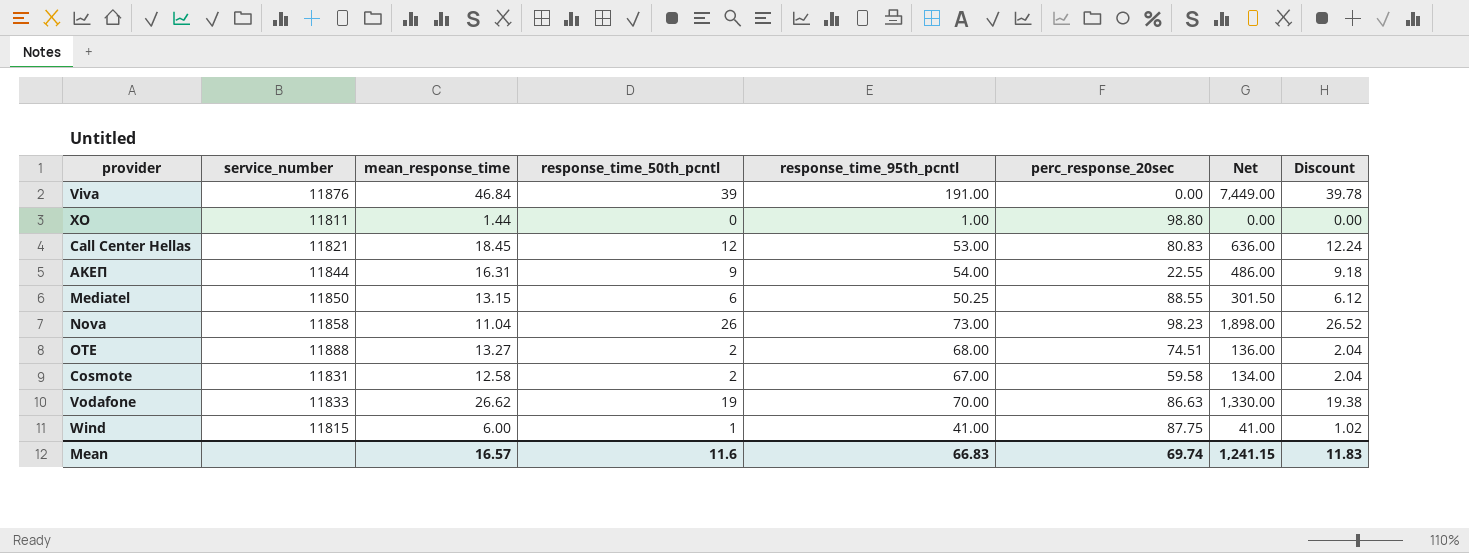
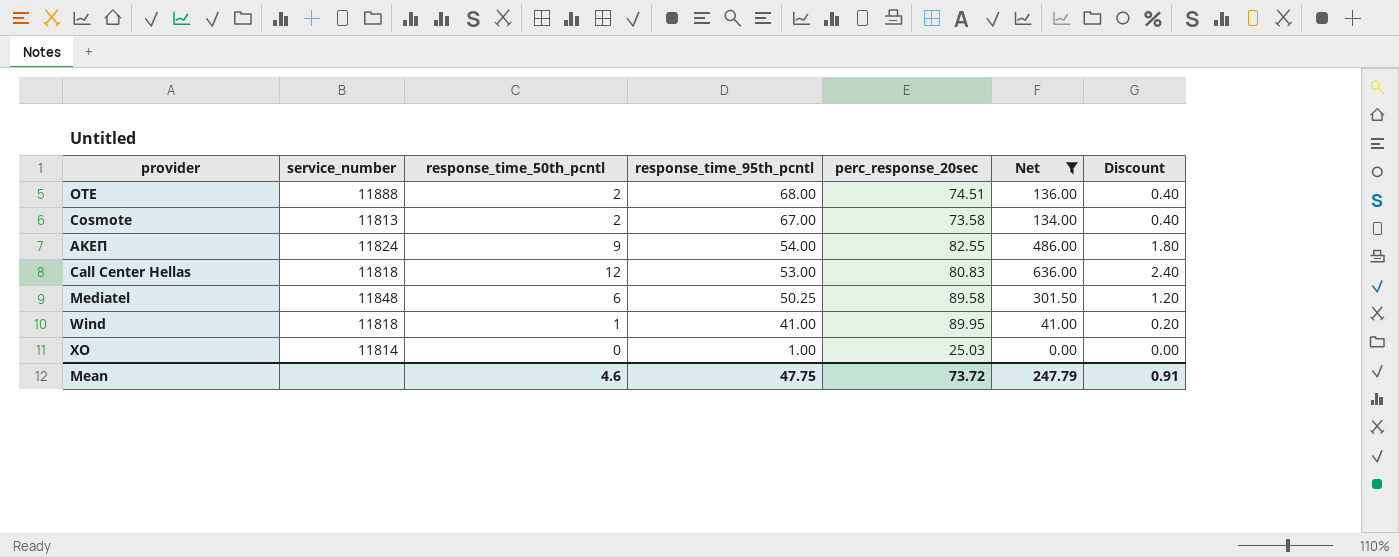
filter: none -> Net <= 636.00
row order: none -> response_time_95th_pcntl descending
column mean_response_time | position: 3 -> none
column Discount | formula: [response_time_50th_pcntl] * 1.02 -> [response_time_50th_pcntl] * 0.2
Cosmote | service_number: 11831 -> 11813
Cosmote | perc_response_20sec: 59.58 -> 73.58
ΑΚΕΠ | service_number: 11844 -> 11824
ΑΚΕΠ | perc_response_20sec: 22.55 -> 82.55
Call Center Hellas | service_number: 11821 -> 11818
Mediatel | service_number: 11850 -> 11848
Mediatel | perc_response_20sec: 88.55 -> 89.58
Wind | service_number: 11815 -> 11818
Wind | perc_response_20sec: 87.75 -> 89.95
XO | service_number: 11811 -> 11814
XO | perc_response_20sec: 98.80 -> 25.03
Mean | response_time_50th_pcntl: 11.6 -> 4.6
Mean | response_time_95th_pcntl: 66.83 -> 47.75
Mean | perc_response_20sec: 69.74 -> 73.72
Mean | Net: 1,241.15 -> 247.79
Mean | Discount: 11.83 -> 0.91

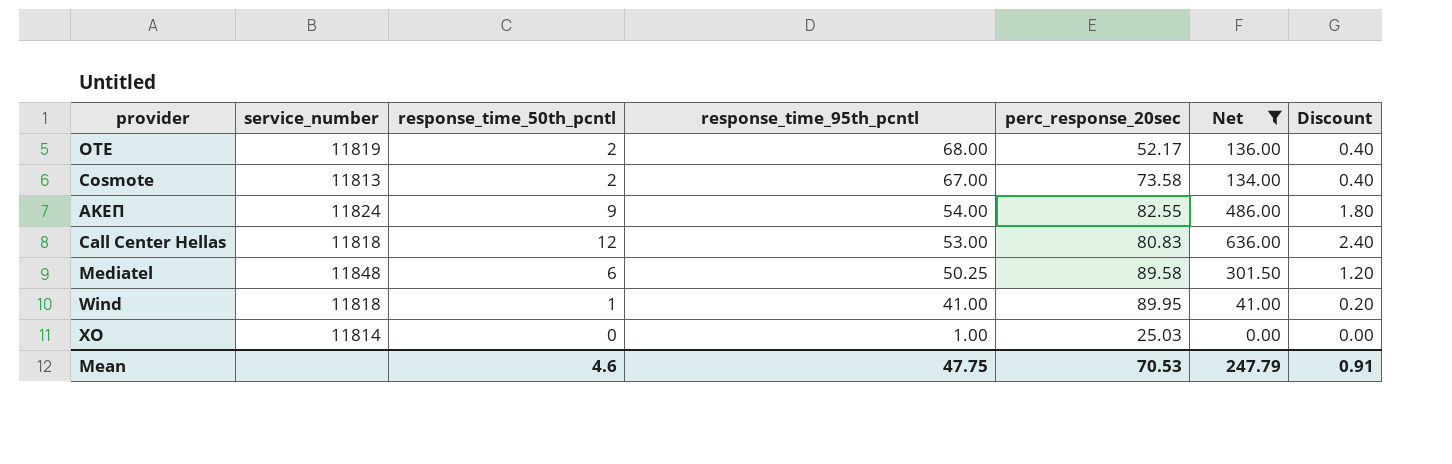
OTE | service_number: 11888 -> 11819
OTE | perc_response_20sec: 74.51 -> 52.17
Mean | perc_response_20sec: 73.72 -> 70.53

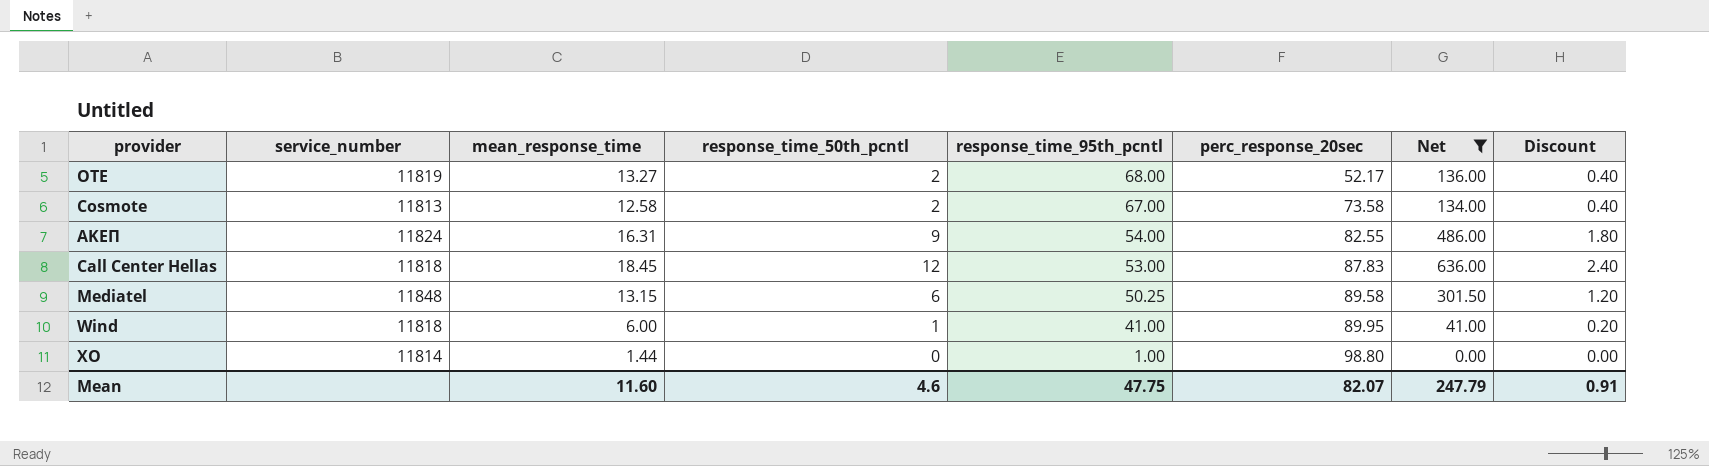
column mean_response_time | position: none -> 3
Call Center Hellas | perc_response_20sec: 80.83 -> 87.83
XO | perc_response_20sec: 25.03 -> 98.80
Mean | perc_response_20sec: 70.53 -> 82.07

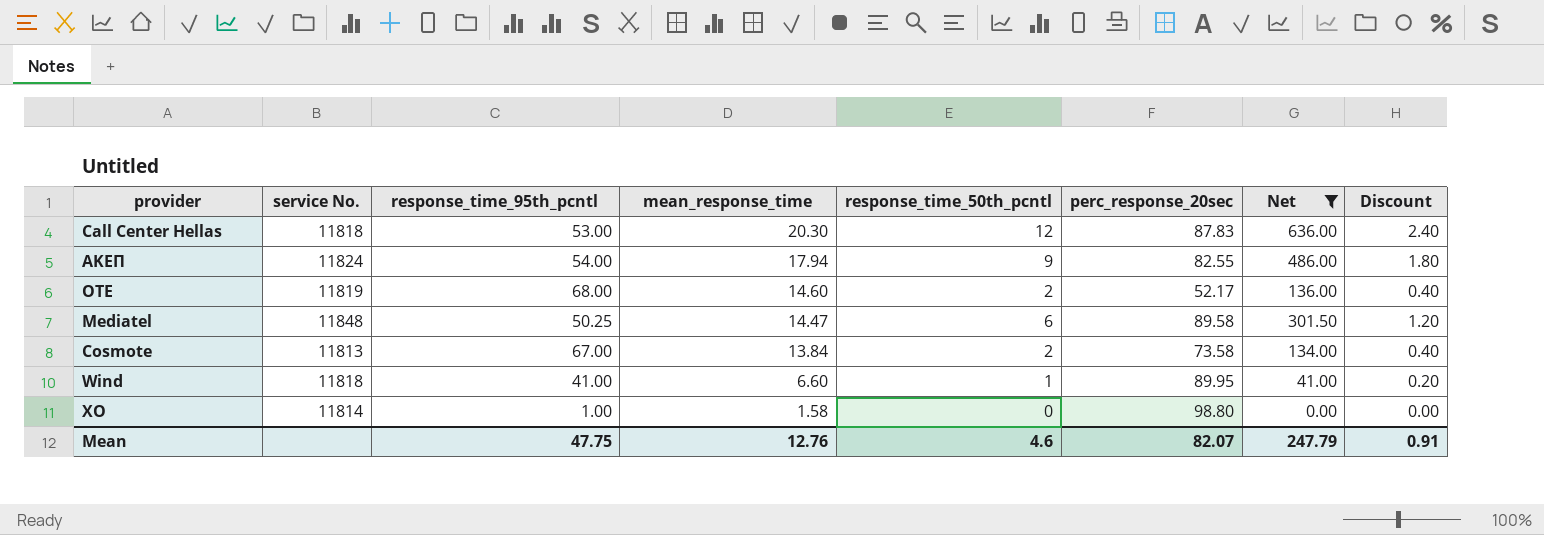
row order: response_time_95th_pcntl descending -> mean_response_time descending
column name: service_number -> service No.
column response_time_95th_pcntl | position: 5 -> 3
Call Center Hellas | mean_response_time: 18.45 -> 20.30
ΑΚΕΠ | mean_response_time: 16.31 -> 17.94
OTE | mean_response_time: 13.27 -> 14.60
Mediatel | mean_response_time: 13.15 -> 14.47
Cosmote | mean_response_time: 12.58 -> 13.84
Wind | mean_response_time: 6.00 -> 6.60
XO | mean_response_time: 1.44 -> 1.58
Mean | mean_response_time: 11.60 -> 12.76

